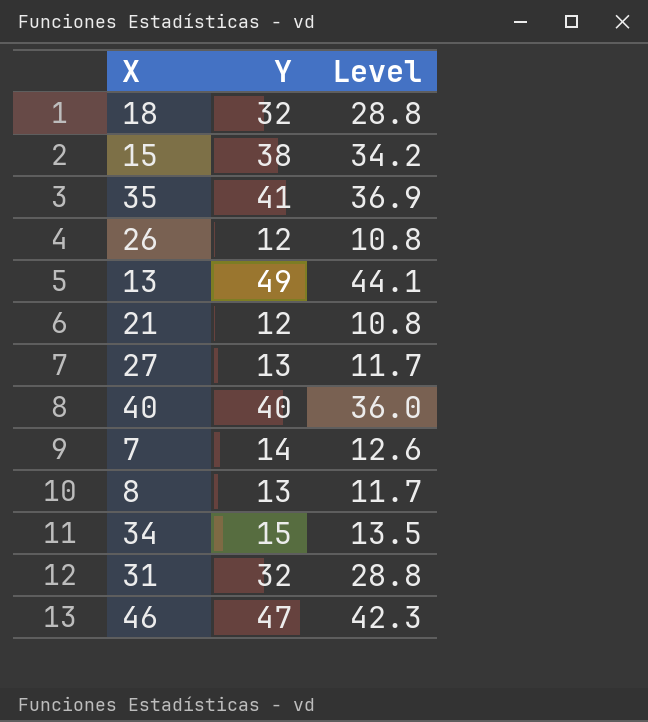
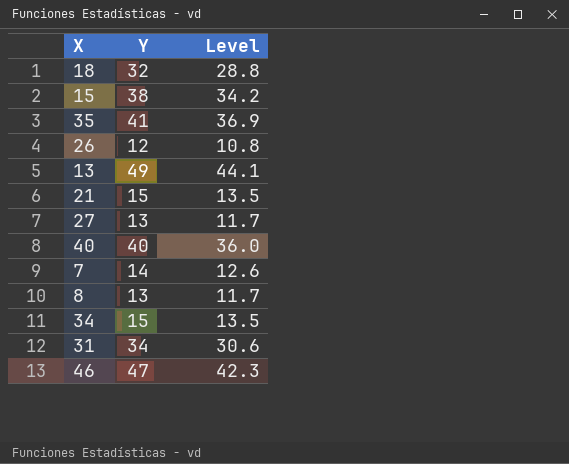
21 | Y: 12 -> 15
21 | Level: 10.8 -> 13.5
31 | Y: 32 -> 34
31 | Level: 28.8 -> 30.6

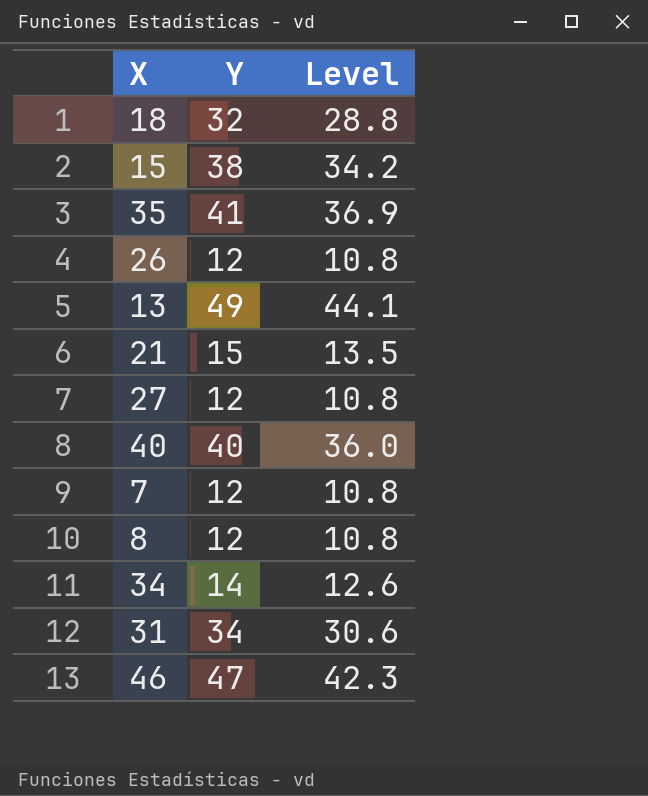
27 | Y: 13 -> 12
27 | Level: 11.7 -> 10.8
7 | Y: 14 -> 12
7 | Level: 12.6 -> 10.8
8 | Y: 13 -> 12
8 | Level: 11.7 -> 10.8
34 | Y: 15 -> 14
34 | Level: 13.5 -> 12.6

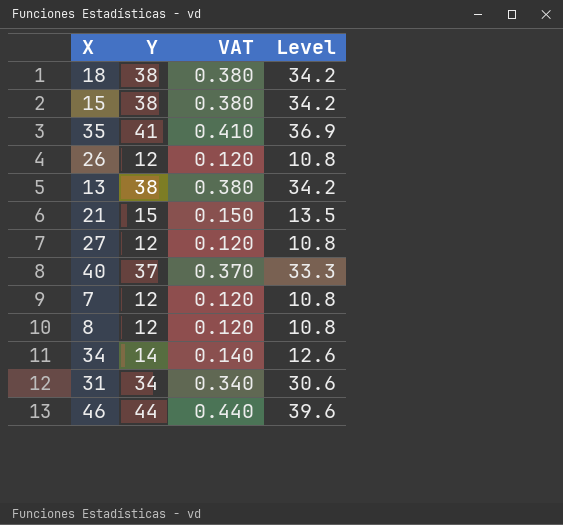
column VAT | formula: none -> [Y] * 0.01
18 | Y: 32 -> 38
18 | Level: 28.8 -> 34.2
13 | Y: 49 -> 38
13 | Level: 44.1 -> 34.2
40 | Y: 40 -> 37
40 | Level: 36.0 -> 33.3
46 | Y: 47 -> 44
46 | Level: 42.3 -> 39.6

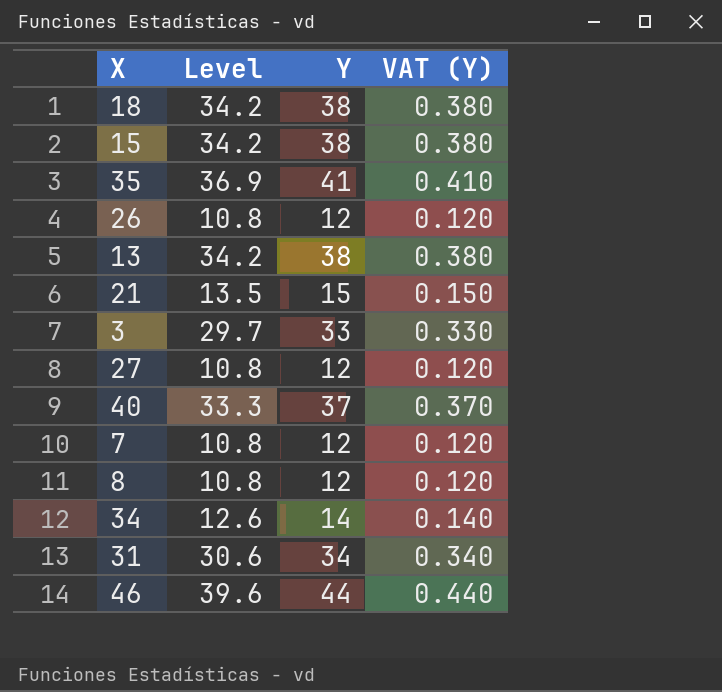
column Level | position: 4 -> 2
column name: VAT -> VAT (Y)
row 3: none -> 29.7 | 33 | 0.330

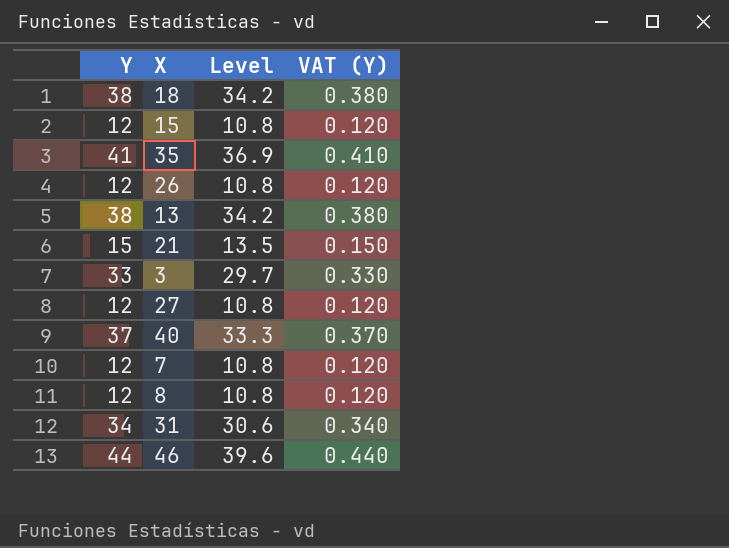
column Y | position: 3 -> 1
row 34: 12.6 | 14 | 0.140 -> none
15 | Y: 38 -> 12
15 | Level: 34.2 -> 10.8
15 | VAT (Y): 0.380 -> 0.120

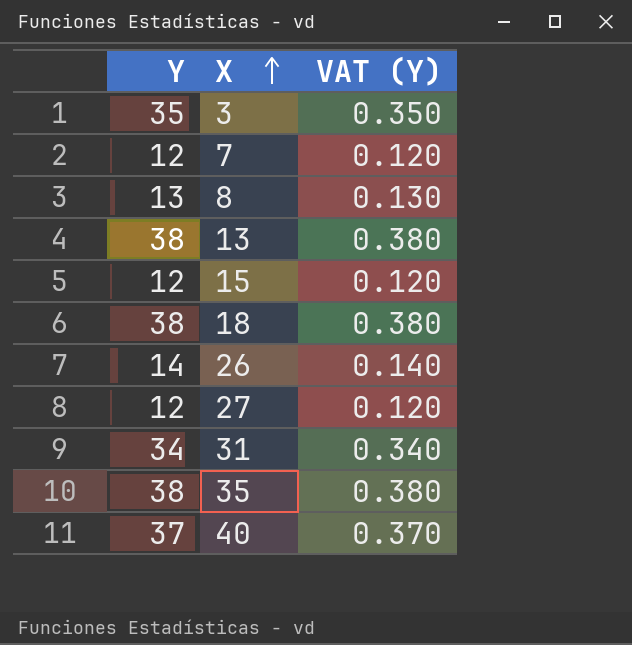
row order: none -> X ascending
column Level | formula: [Y] * 0.9 -> none
row 21: 15 | 13.5 | 0.150 -> none
row 46: 44 | 39.6 | 0.440 -> none
3 | Y: 33 -> 35
3 | VAT (Y): 0.330 -> 0.350
8 | Y: 12 -> 13
8 | VAT (Y): 0.120 -> 0.130
26 | Y: 12 -> 14
26 | VAT (Y): 0.120 -> 0.140
35 | Y: 41 -> 38
35 | VAT (Y): 0.410 -> 0.380

